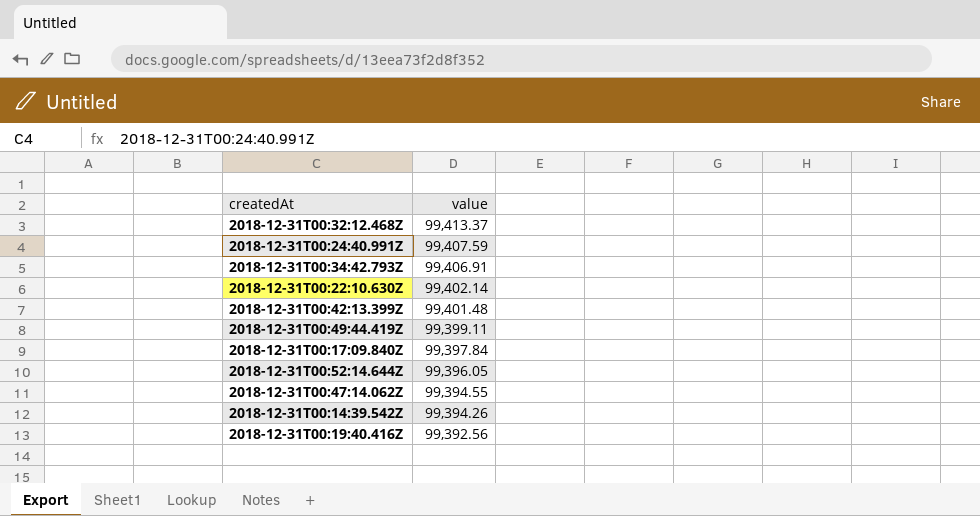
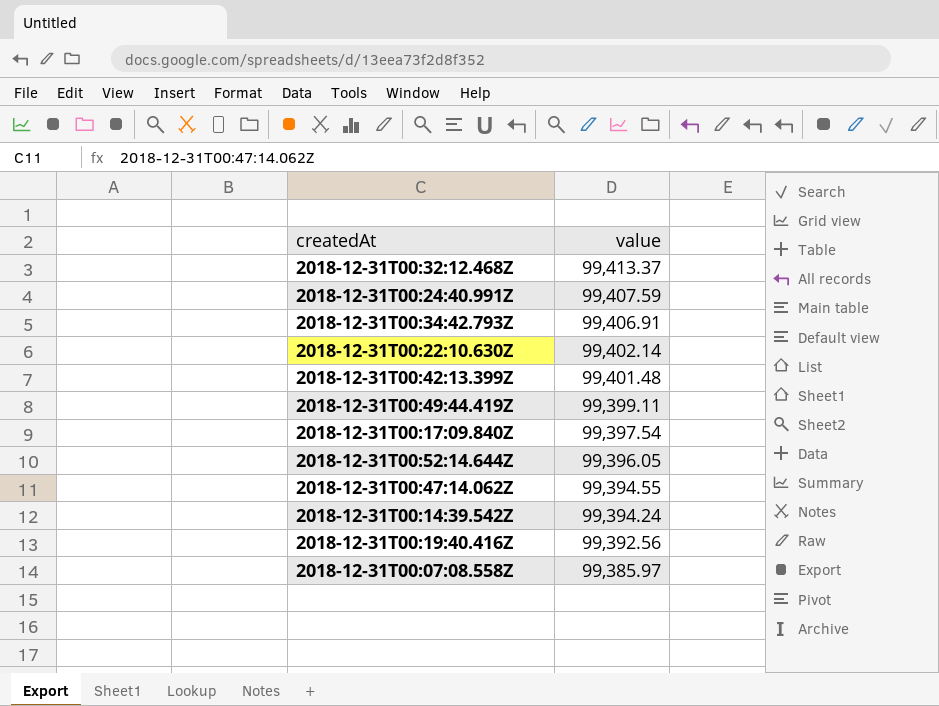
2018-12-31T00:17:09.840Z | value: 99,397.84 -> 99,397.54
2018-12-31T00:14:39.542Z | value: 99,394.26 -> 99,394.24
row 2018-12-31T00:07:08.558Z: none -> 99,385.97

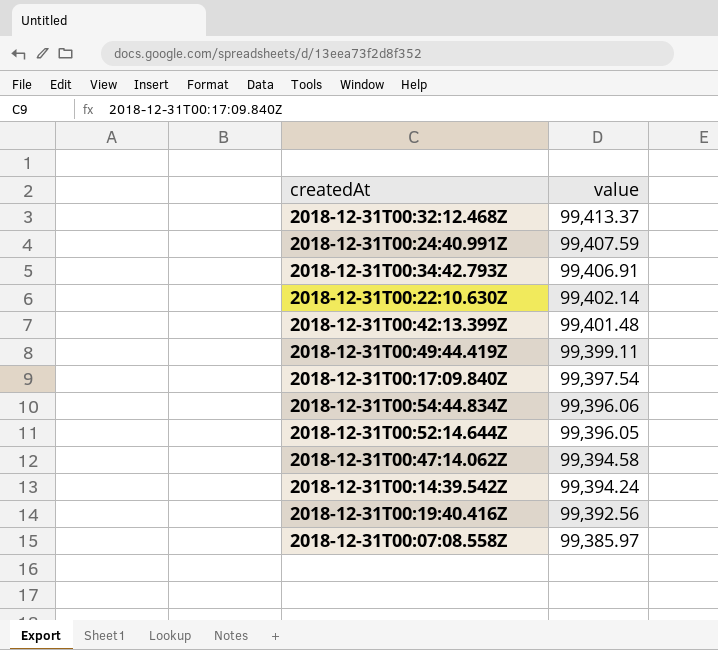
row 2018-12-31T00:54:44.834Z: none -> 99,396.06
2018-12-31T00:47:14.062Z | value: 99,394.55 -> 99,394.58

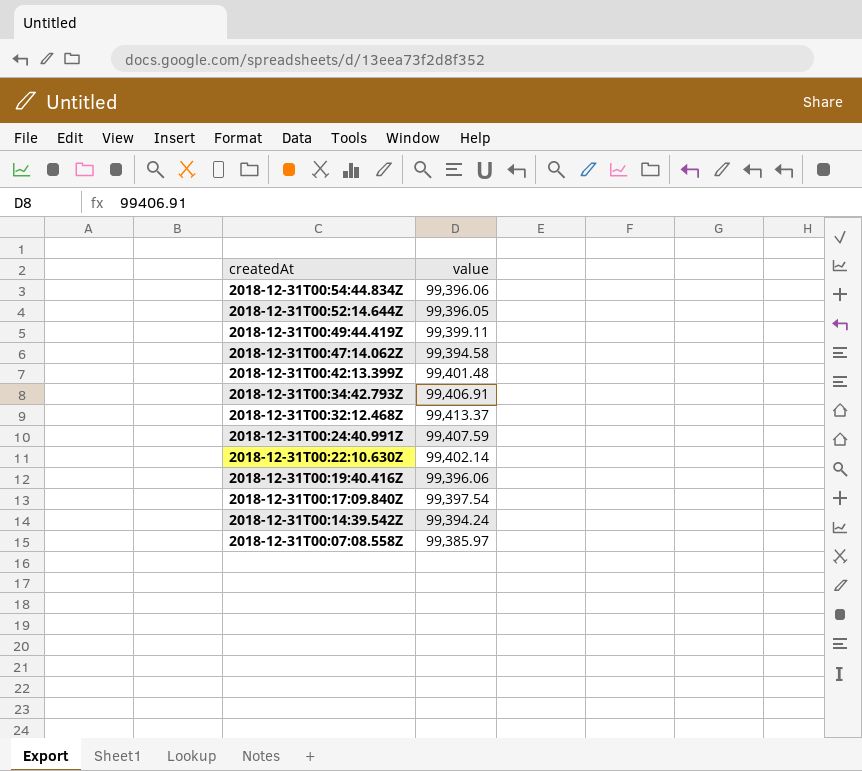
row order: value descending -> createdAt descending
2018-12-31T00:19:40.416Z | value: 99,392.56 -> 99,396.06

